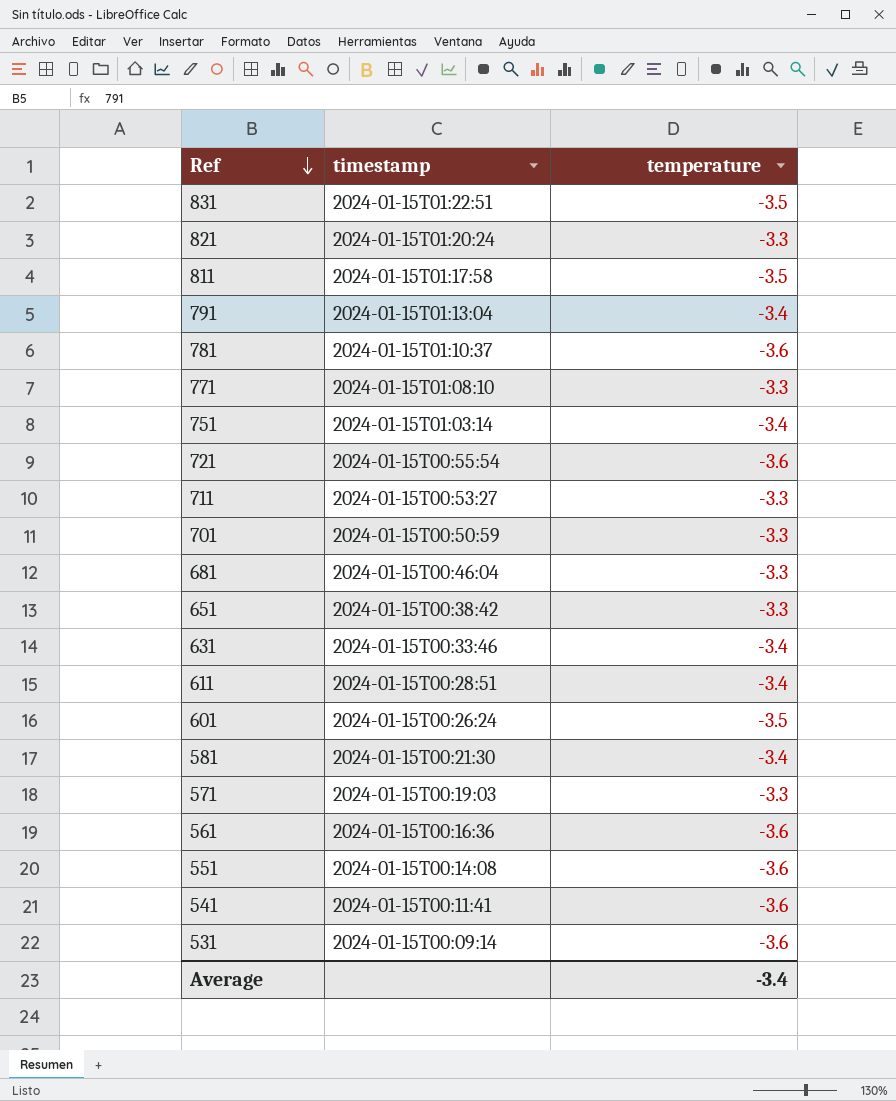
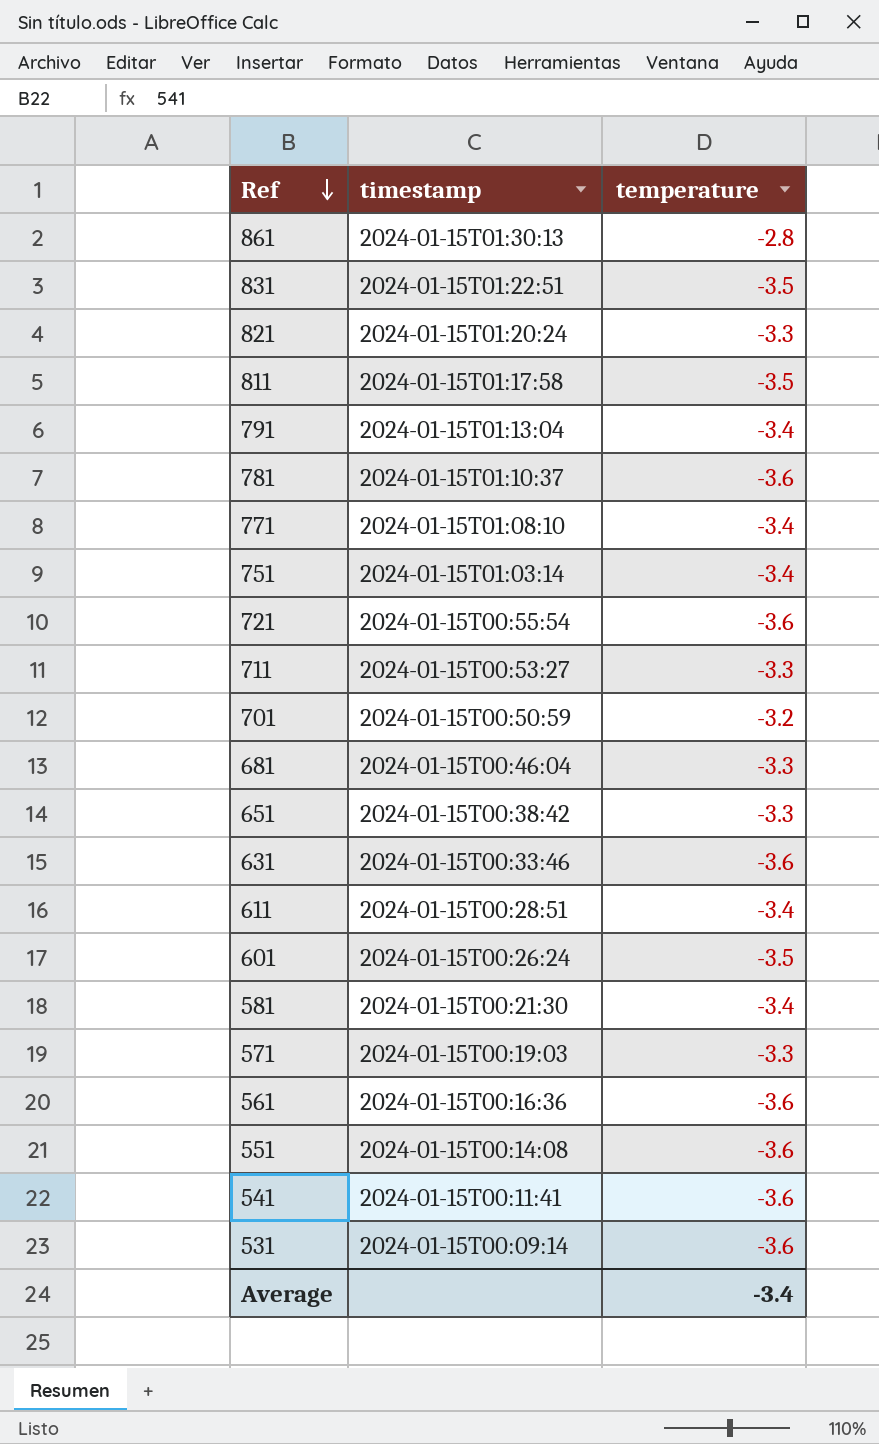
row 861: none -> 2024-01-15T01:30:13 | -2.8
771 | temperature: -3.3 -> -3.4
701 | temperature: -3.3 -> -3.2
631 | temperature: -3.4 -> -3.6

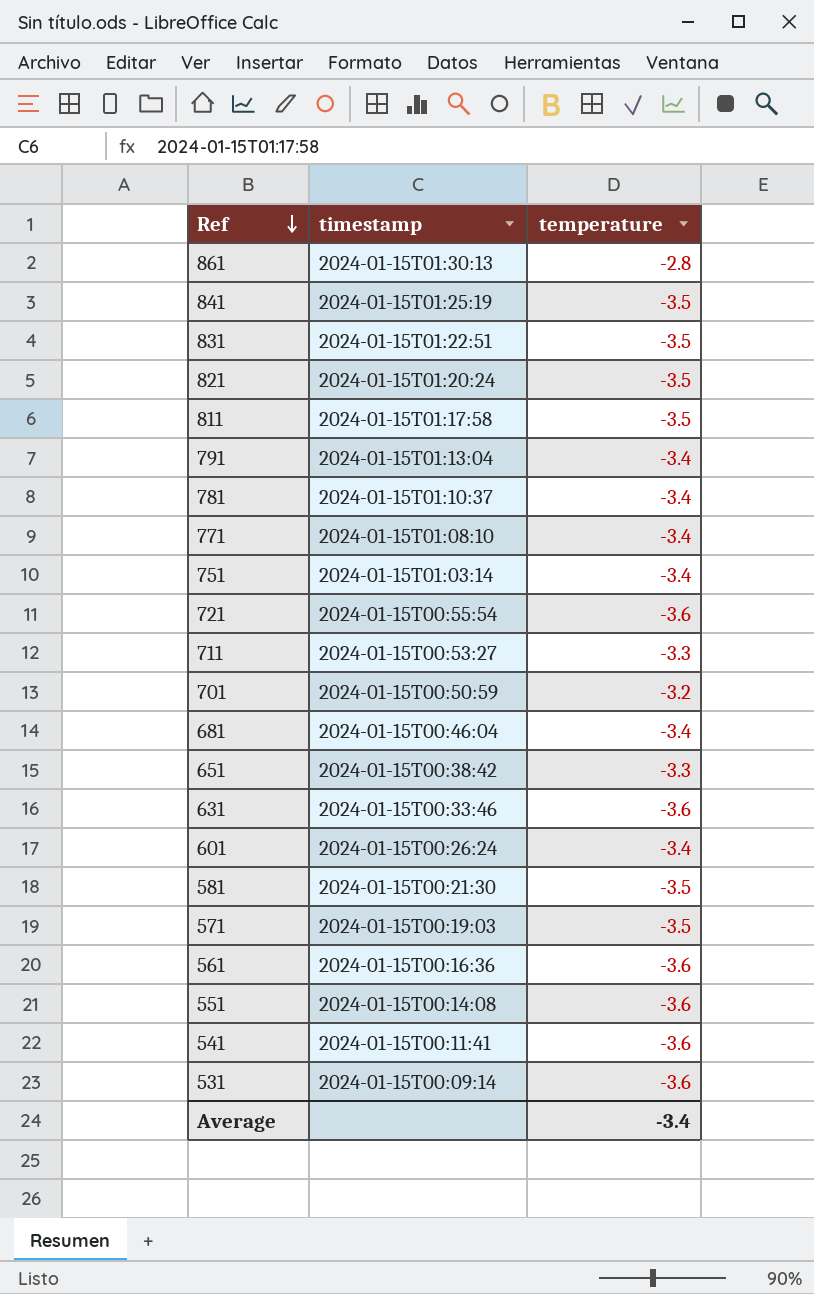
row 611: 2024-01-15T00:28:51 | -3.4 -> none
row 841: none -> 2024-01-15T01:25:19 | -3.5
821 | temperature: -3.3 -> -3.5
781 | temperature: -3.6 -> -3.4
681 | temperature: -3.3 -> -3.4
601 | temperature: -3.5 -> -3.4
581 | temperature: -3.4 -> -3.5
571 | temperature: -3.3 -> -3.5

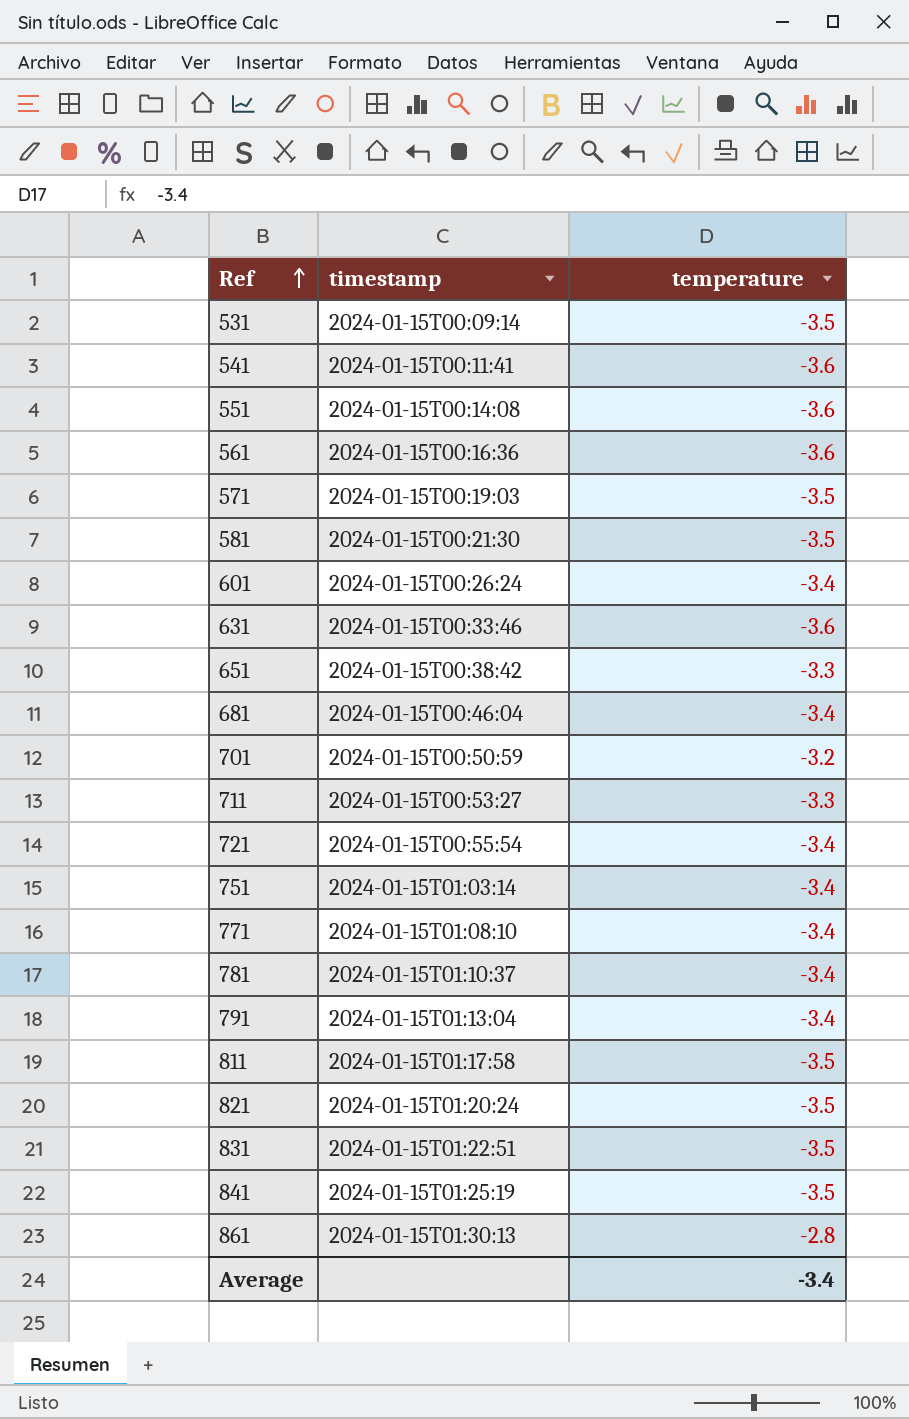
row order: Ref descending -> Ref ascending
531 | temperature: -3.6 -> -3.5
721 | temperature: -3.6 -> -3.4

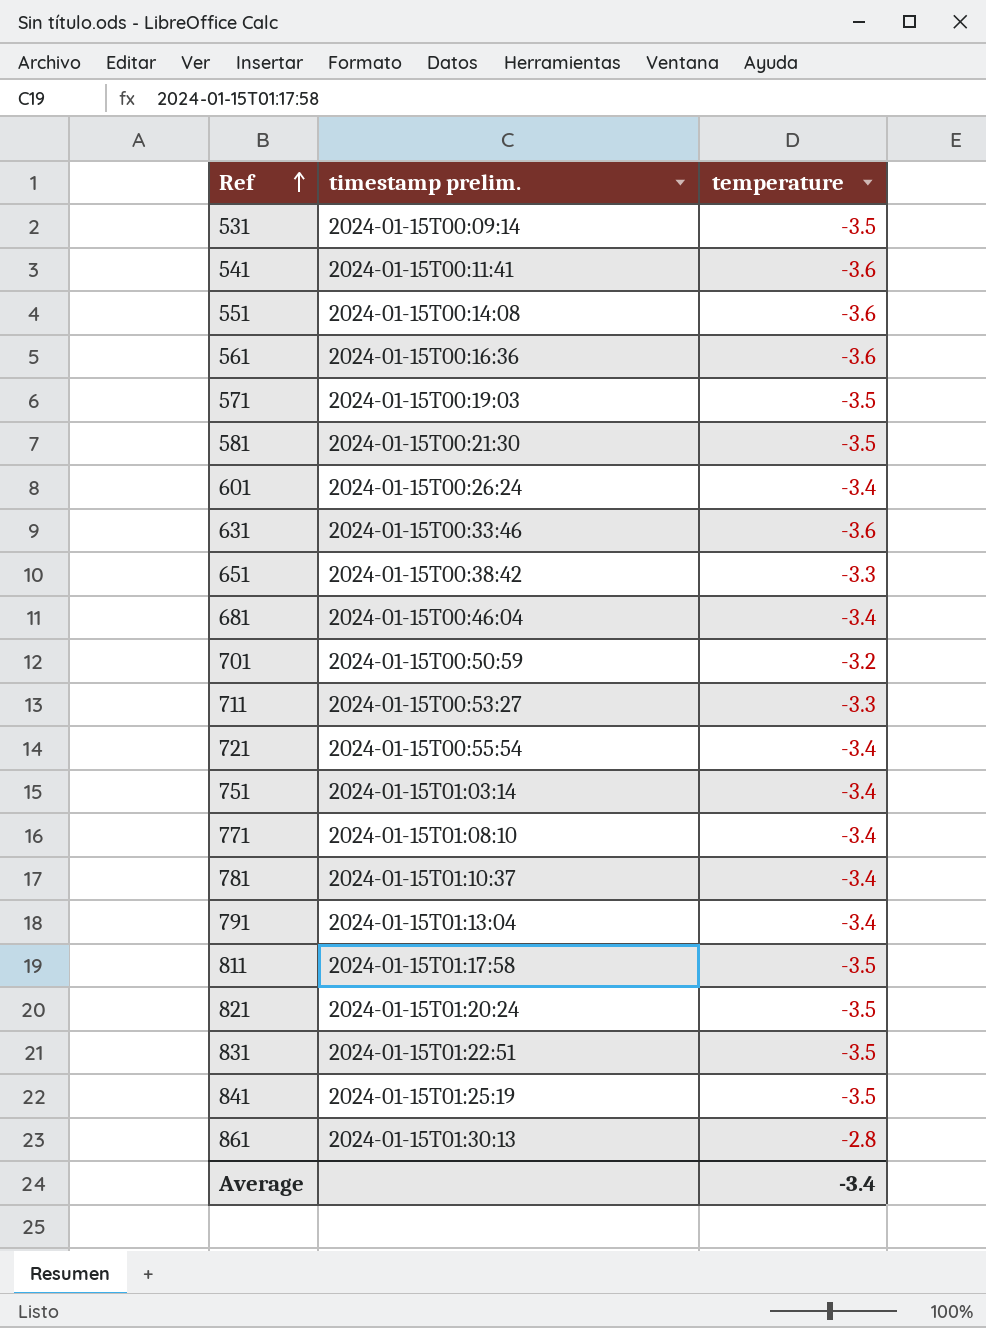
column name: timestamp -> timestamp prelim.

